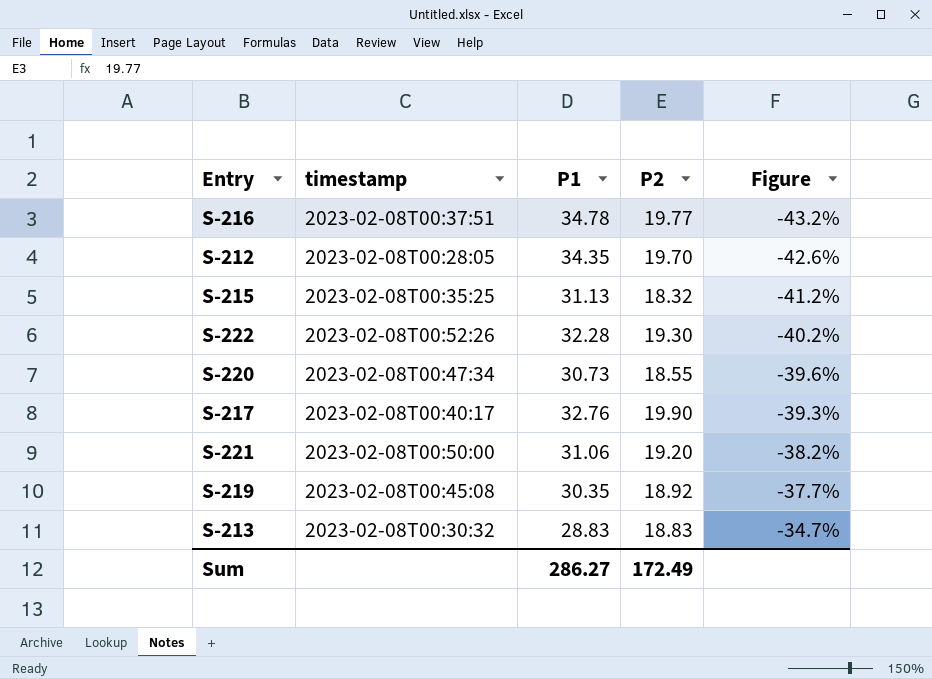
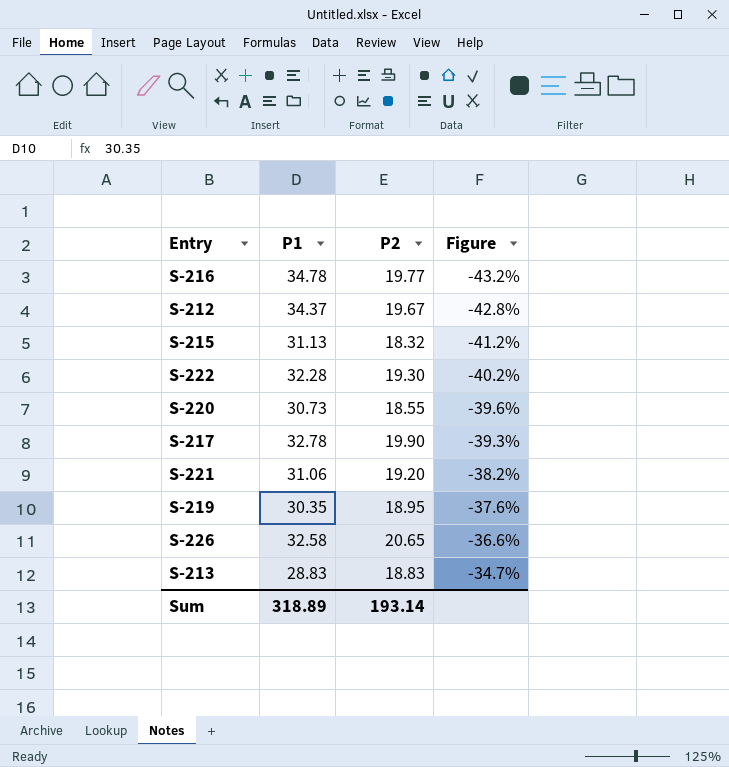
column timestamp | position: 2 -> none
S-212 | P1: 34.35 -> 34.37
S-212 | P2: 19.70 -> 19.67
S-212 | Figure: -42.6% -> -42.8%
S-217 | P1: 32.76 -> 32.78
S-219 | P2: 18.92 -> 18.95
S-219 | Figure: -37.7% -> -37.6%
row S-226: none -> 32.58 | 20.65 | -36.6%
Sum | P1: 286.27 -> 318.89
Sum | P2: 172.49 -> 193.14

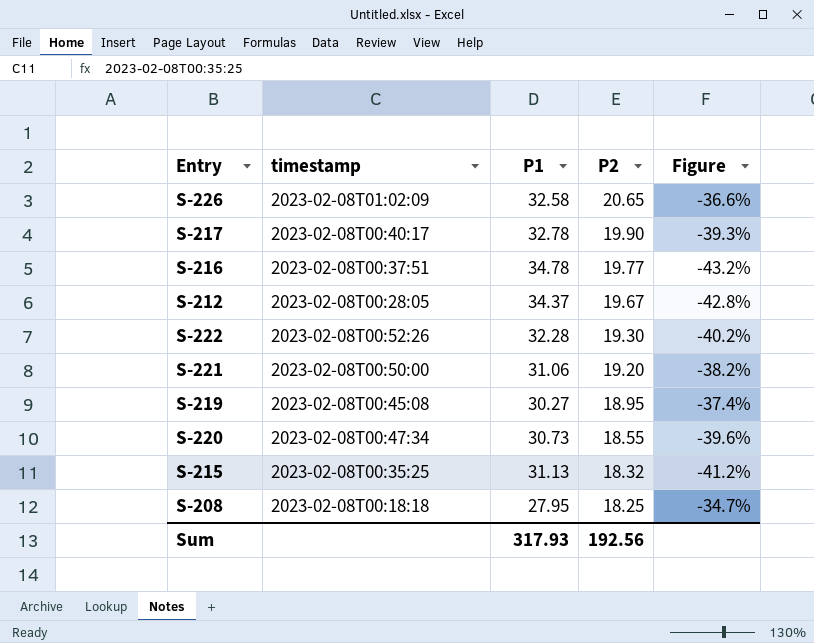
row order: Figure ascending -> P2 descending
column timestamp | position: none -> 2
row S-213: 28.83 | 18.83 | -34.7% -> none
S-219 | P1: 30.35 -> 30.27
S-219 | Figure: -37.6% -> -37.4%
row S-208: none -> 2023-02-08T00:18:18 | 27.95 | 18.25 | -34.7%
Sum | P1: 318.89 -> 317.93
Sum | P2: 193.14 -> 192.56

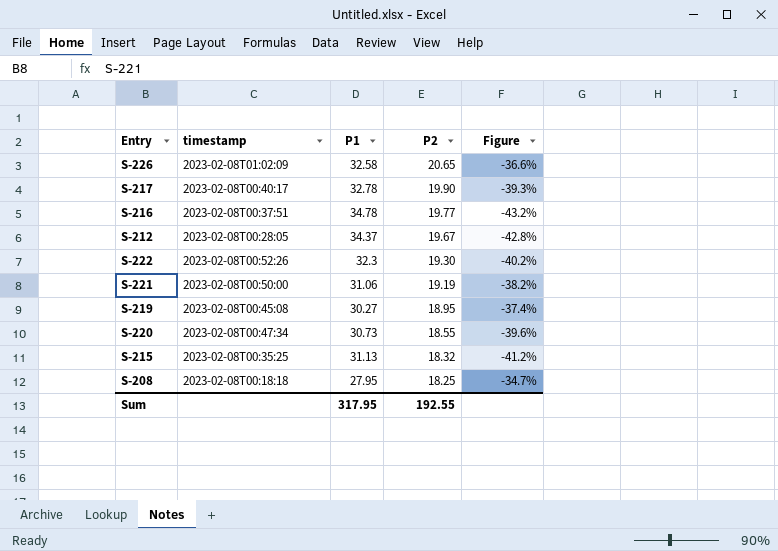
S-222 | P1: 32.28 -> 32.3
S-221 | P2: 19.20 -> 19.19
Sum | P1: 317.93 -> 317.95
Sum | P2: 192.56 -> 192.55

